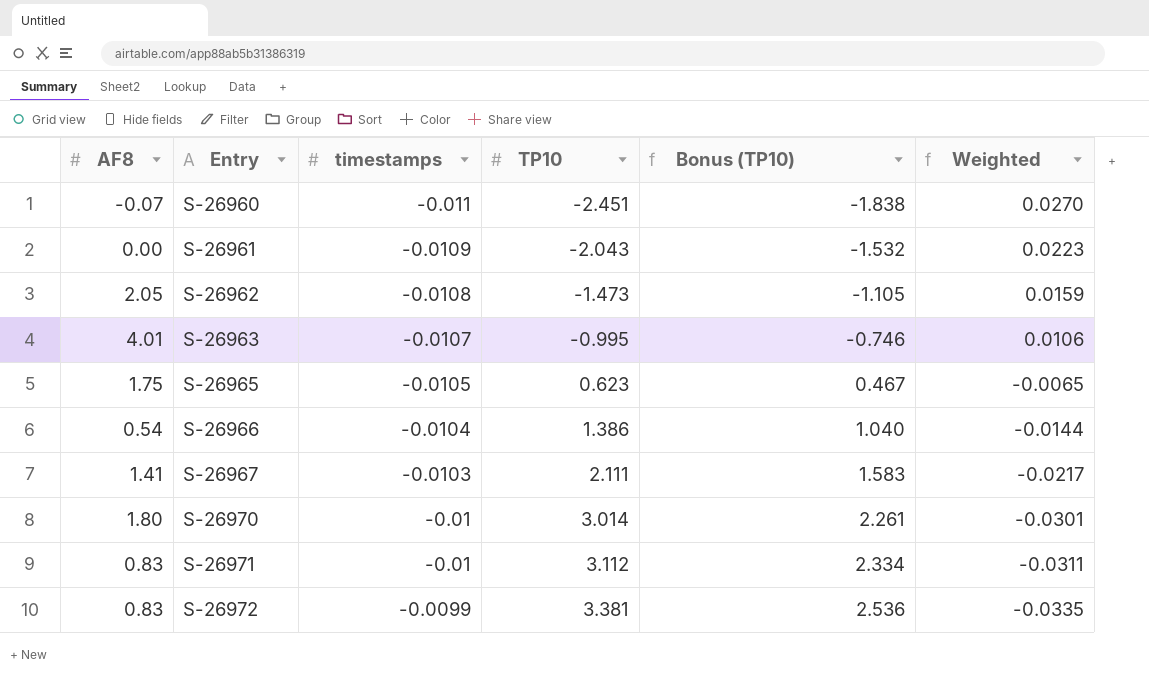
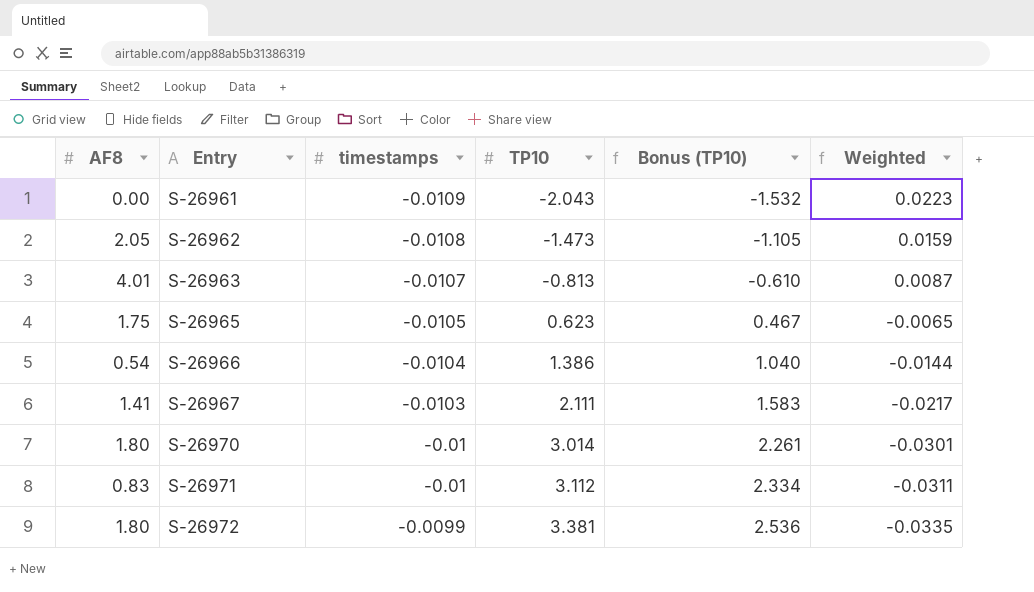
row S-26960: -0.07 | -0.011 | -2.451 | -1.838 | 0.0270 -> none
S-26963 | TP10: -0.995 -> -0.813
S-26963 | Bonus (TP10): -0.746 -> -0.610
S-26963 | Weighted: 0.0106 -> 0.0087
S-26972 | AF8: 0.83 -> 1.80

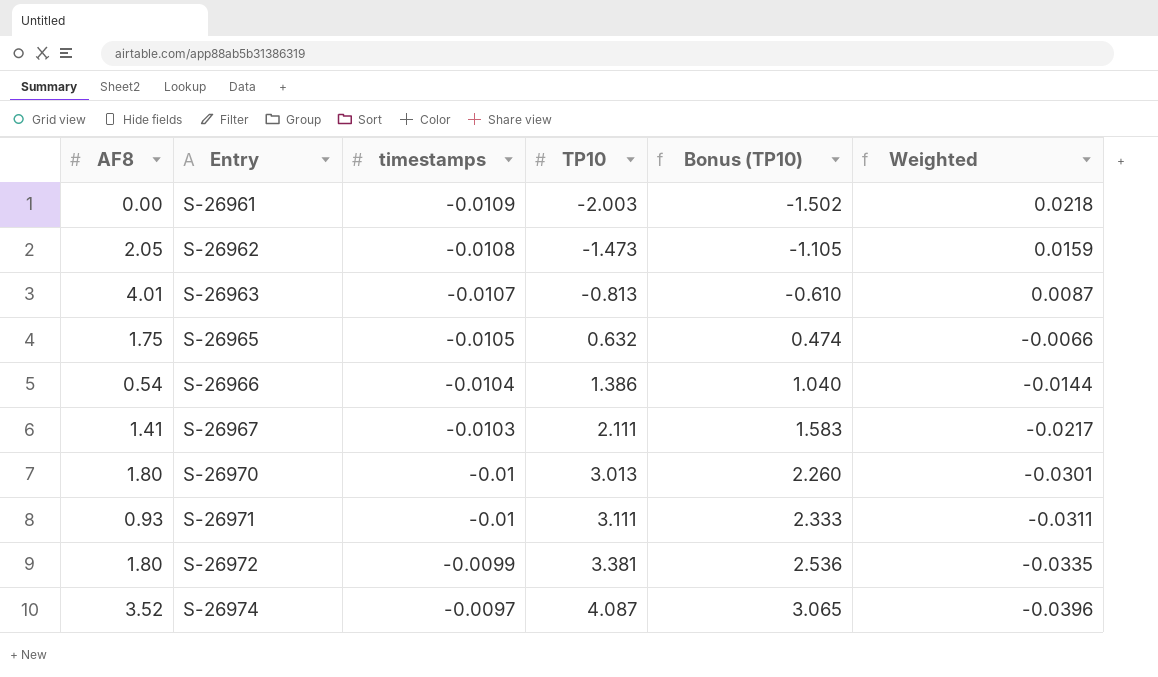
S-26961 | TP10: -2.043 -> -2.003
S-26961 | Bonus (TP10): -1.532 -> -1.502
S-26961 | Weighted: 0.0223 -> 0.0218
S-26965 | TP10: 0.623 -> 0.632
S-26965 | Bonus (TP10): 0.467 -> 0.474
S-26965 | Weighted: -0.0065 -> -0.0066
S-26970 | TP10: 3.014 -> 3.013
S-26970 | Bonus (TP10): 2.261 -> 2.260
S-26971 | AF8: 0.83 -> 0.93
S-26971 | TP10: 3.112 -> 3.111
S-26971 | Bonus (TP10): 2.334 -> 2.333
row S-26974: none -> 3.52 | -0.0097 | 4.087 | 3.065 | -0.0396

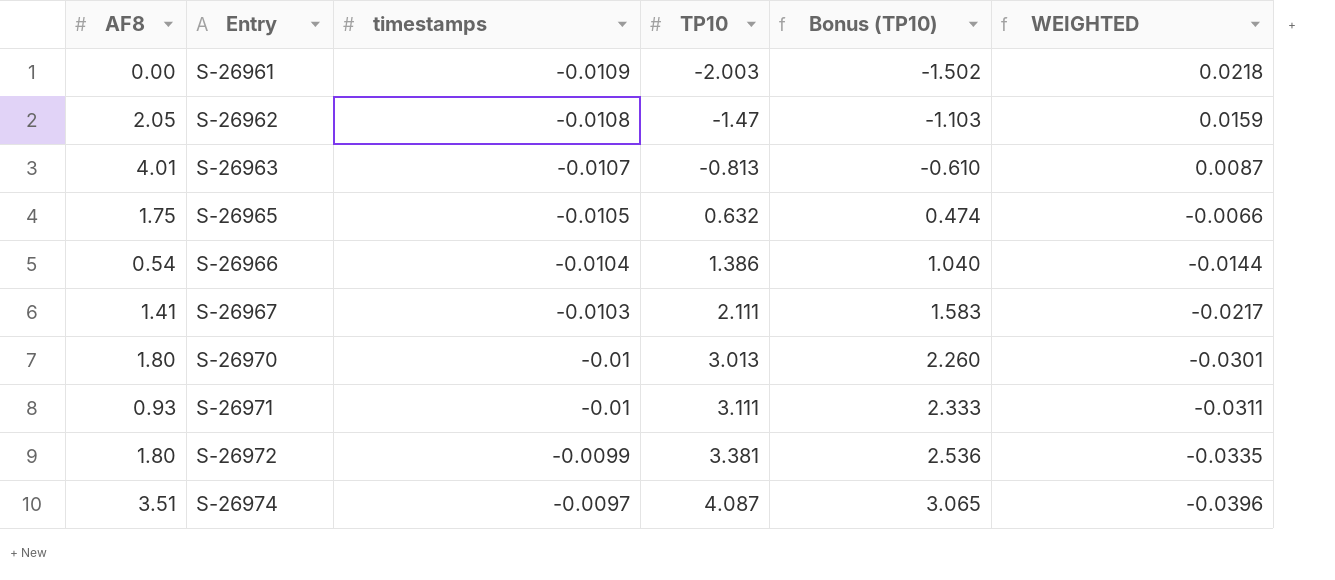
column name: Weighted -> WEIGHTED
S-26962 | TP10: -1.473 -> -1.47
S-26962 | Bonus (TP10): -1.105 -> -1.103
S-26974 | AF8: 3.52 -> 3.51

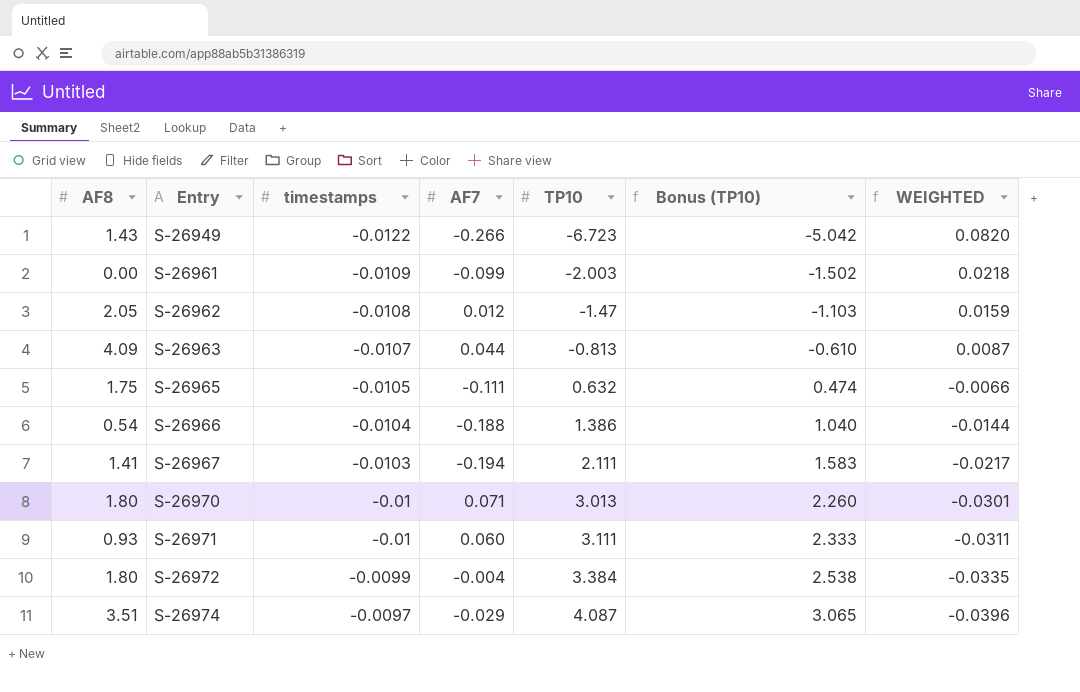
column AF7 | position: none -> 4
row S-26949: none -> 1.43 | -0.0122 | -0.266 | -6.723 | -5.042 | 0.0820
S-26963 | AF8: 4.01 -> 4.09
S-26972 | TP10: 3.381 -> 3.384
S-26972 | Bonus (TP10): 2.536 -> 2.538

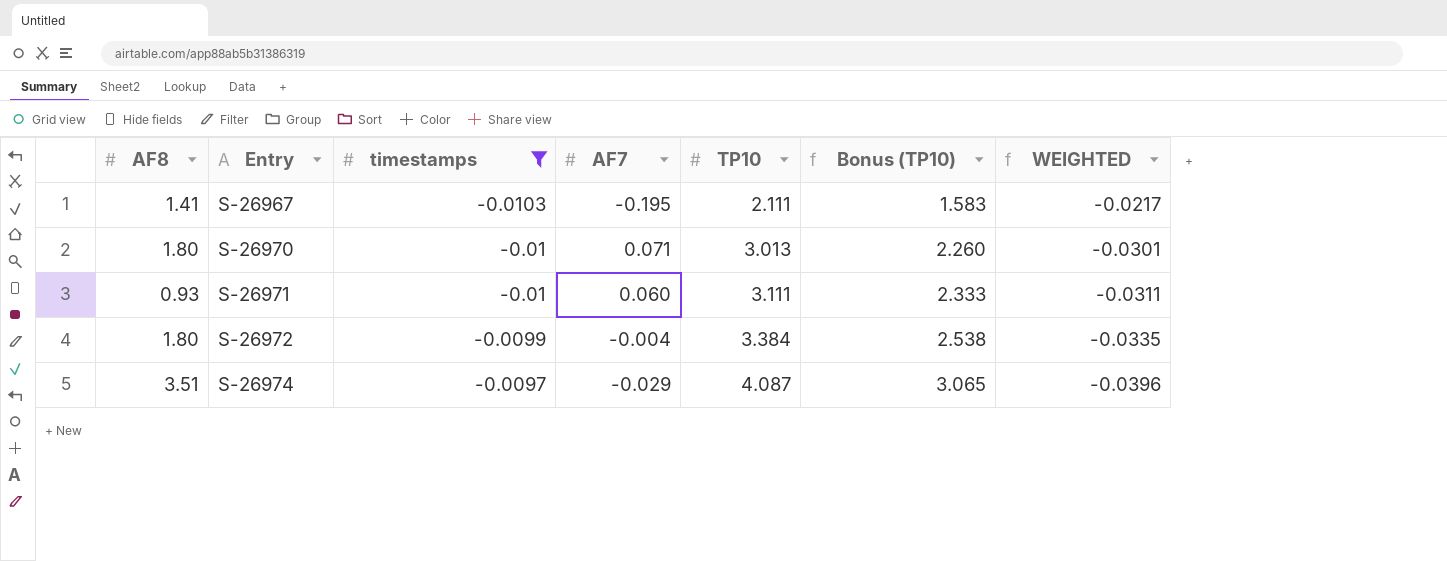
filter: none -> timestamps >= -0.0103
S-26967 | AF7: -0.194 -> -0.195

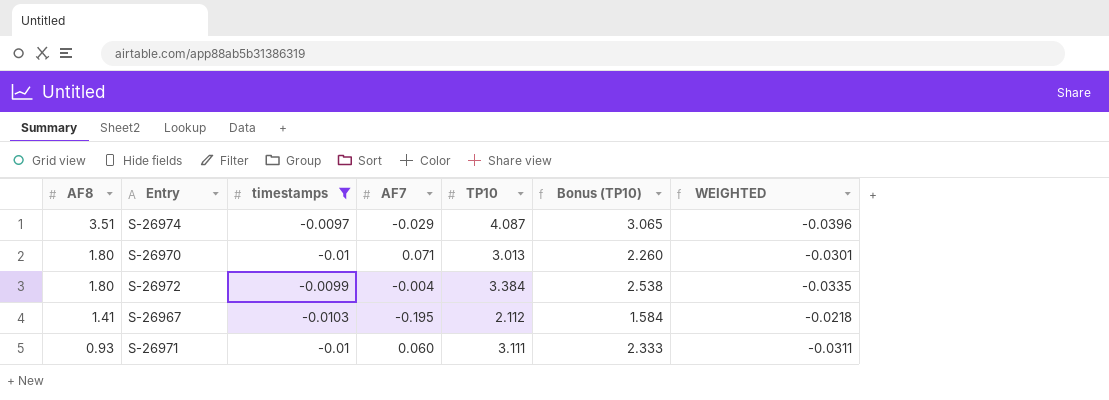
row order: Entry ascending -> AF8 descending
S-26967 | TP10: 2.111 -> 2.112
S-26967 | Bonus (TP10): 1.583 -> 1.584
S-26967 | WEIGHTED: -0.0217 -> -0.0218

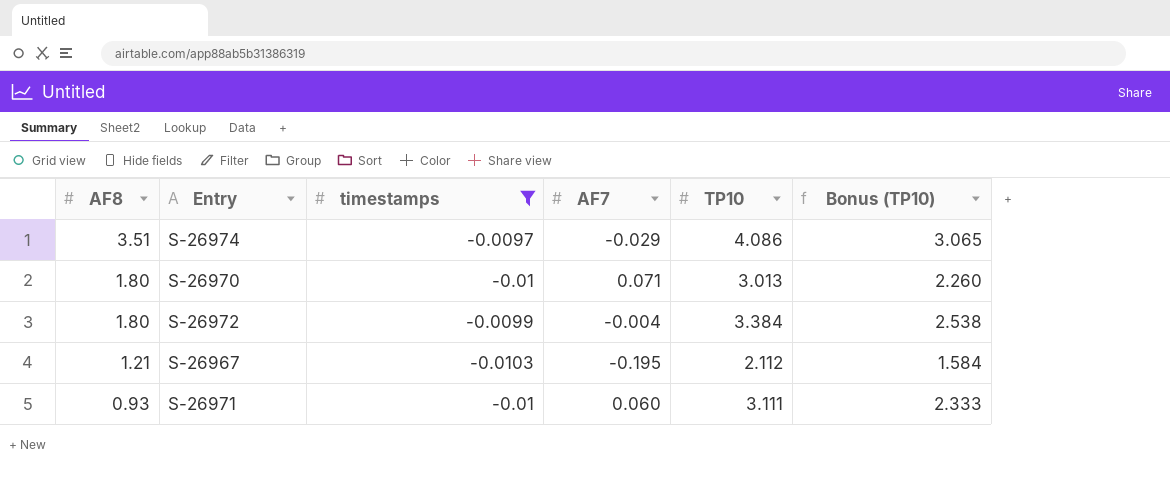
column WEIGHTED | formula: [timestamps] * [TP10] -> none
S-26974 | TP10: 4.087 -> 4.086
S-26967 | AF8: 1.41 -> 1.21

